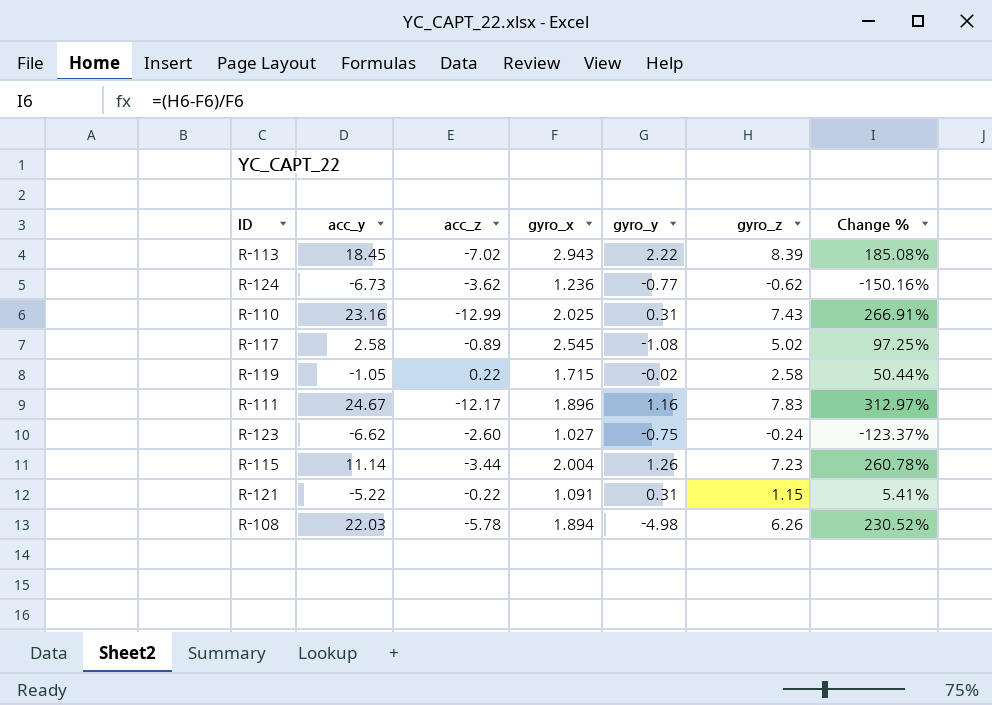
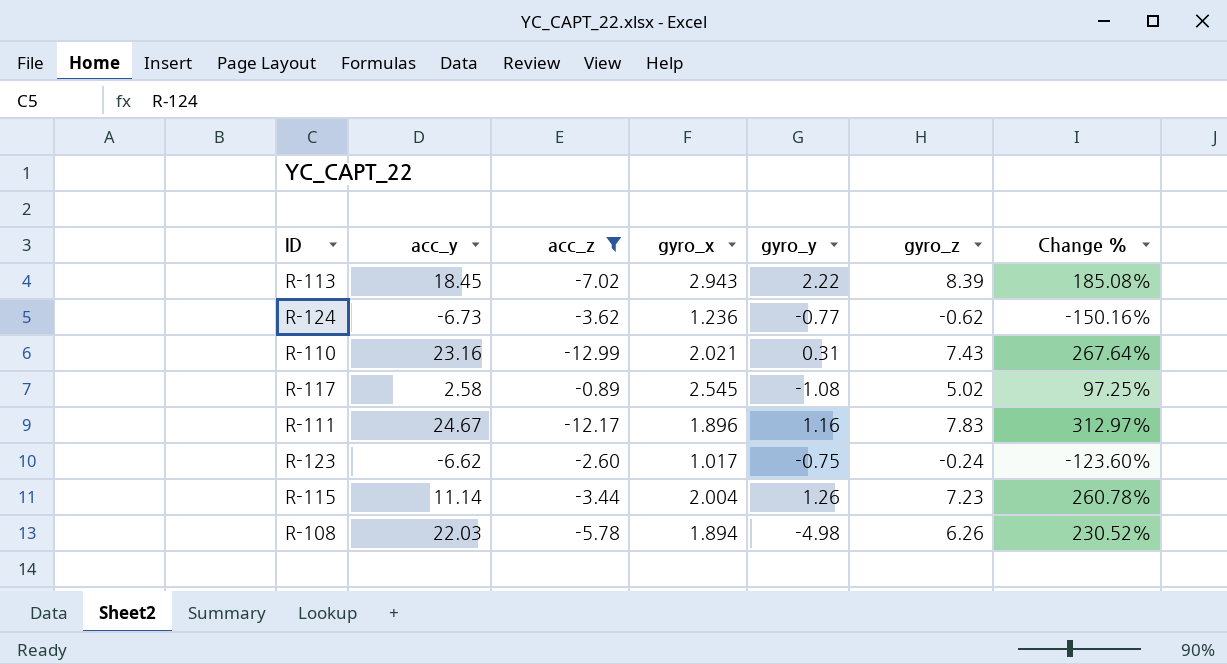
filter: none -> acc_z <= -0.89
R-110 | gyro_x: 2.025 -> 2.021
R-110 | Change %: 266.91% -> 267.64%
R-123 | gyro_x: 1.027 -> 1.017
R-123 | Change %: -123.37% -> -123.60%

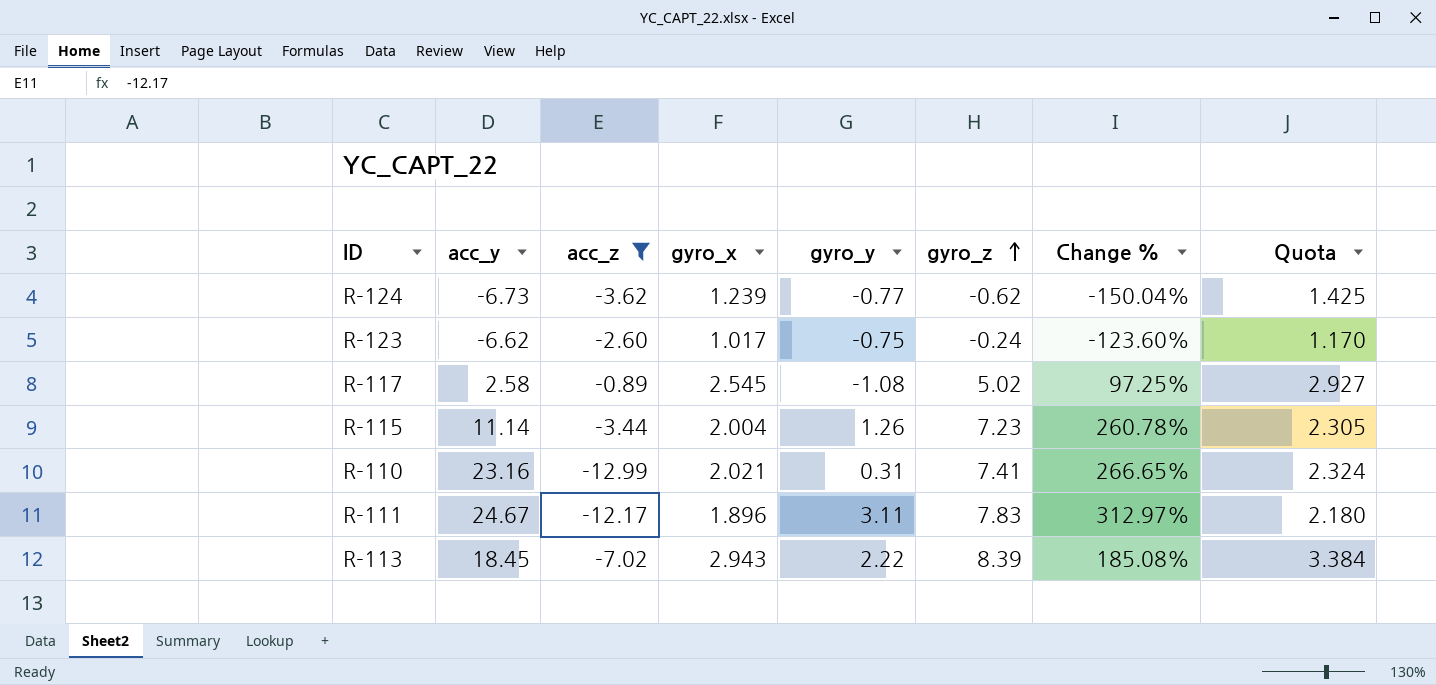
row order: none -> gyro_z ascending
column Quota | formula: none -> [gyro_x] * 1.15
row R-108: 22.03 | -5.78 | 1.894 | -4.98 | 6.26 | 230.52% -> none
R-124 | gyro_x: 1.236 -> 1.239
R-124 | Change %: -150.16% -> -150.04%
R-110 | gyro_z: 7.43 -> 7.41
R-110 | Change %: 267.64% -> 266.65%
R-111 | gyro_y: 1.16 -> 3.11

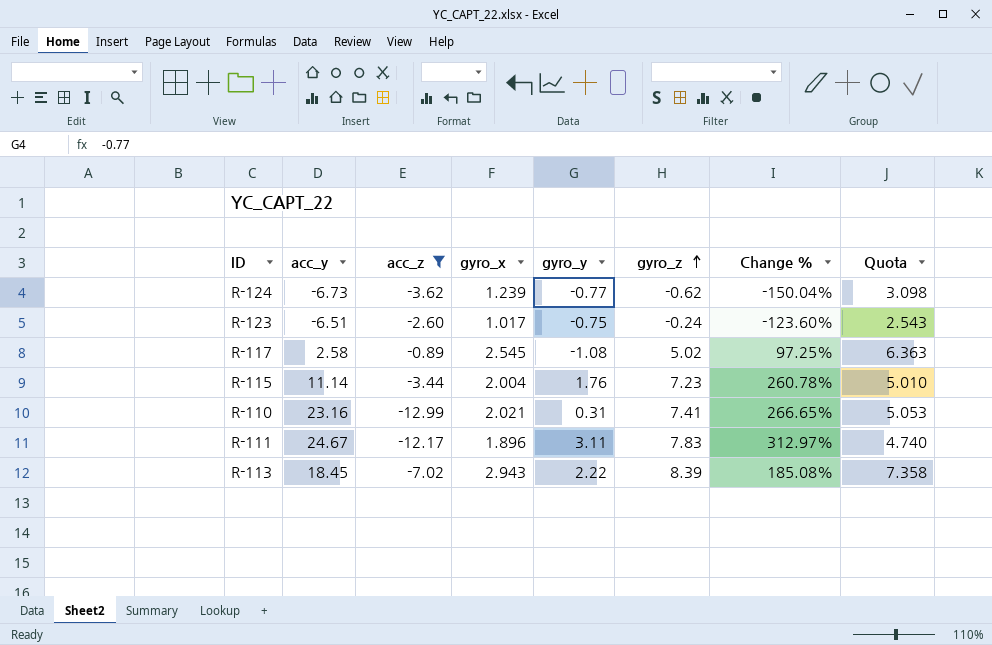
column Quota | formula: [gyro_x] * 1.15 -> [gyro_x] * 2.5
R-123 | acc_y: -6.62 -> -6.51
R-115 | gyro_y: 1.26 -> 1.76

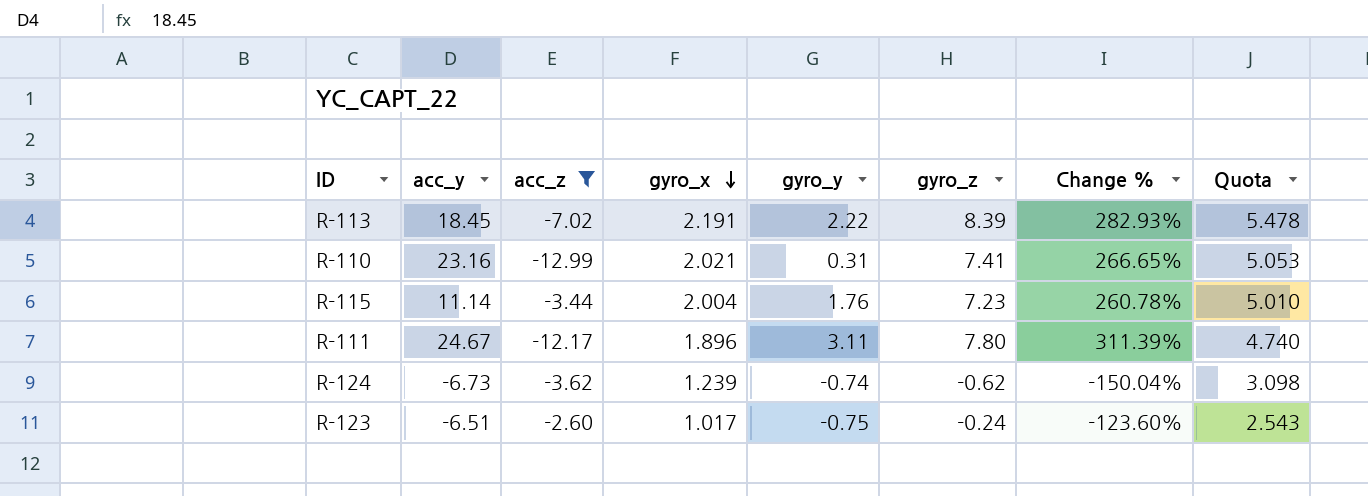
row order: gyro_z ascending -> gyro_x descending
row R-117: 2.58 | -0.89 | 2.545 | -1.08 | 5.02 | 97.25% | 6.363 -> none
R-113 | gyro_x: 2.943 -> 2.191
R-113 | Change %: 185.08% -> 282.93%
R-113 | Quota: 7.358 -> 5.478
R-111 | gyro_z: 7.83 -> 7.80
R-111 | Change %: 312.97% -> 311.39%
R-124 | gyro_y: -0.77 -> -0.74

